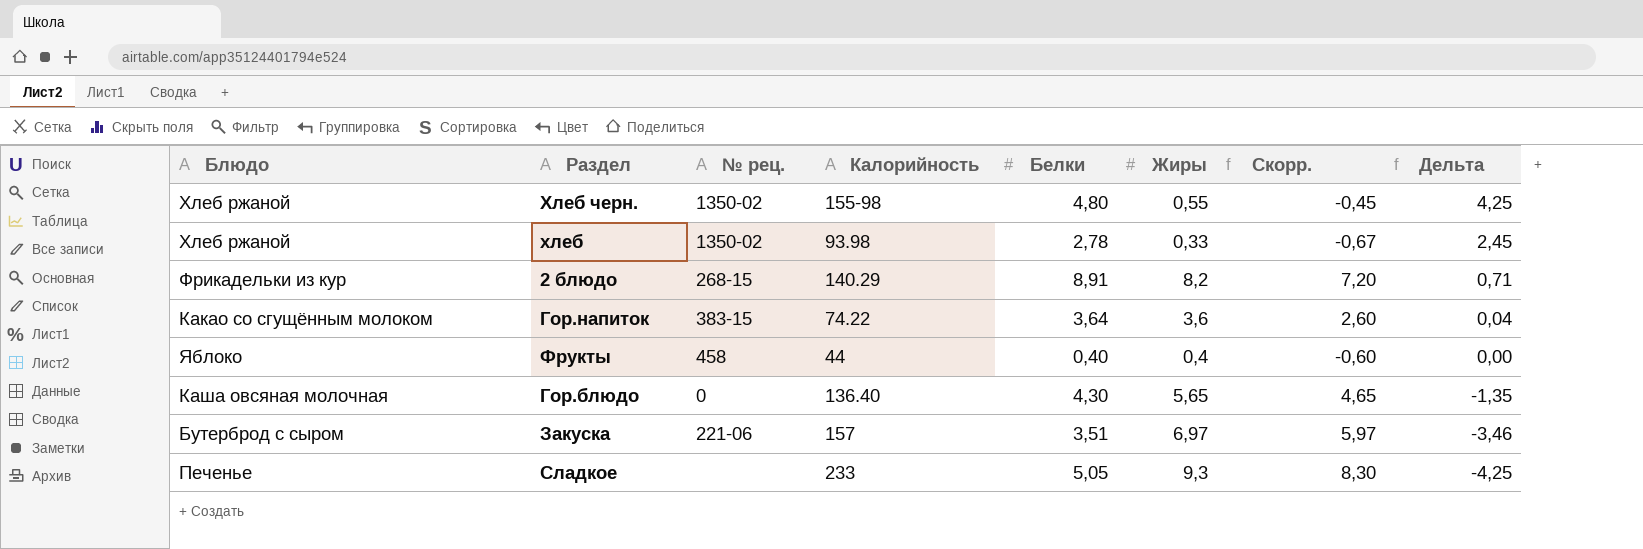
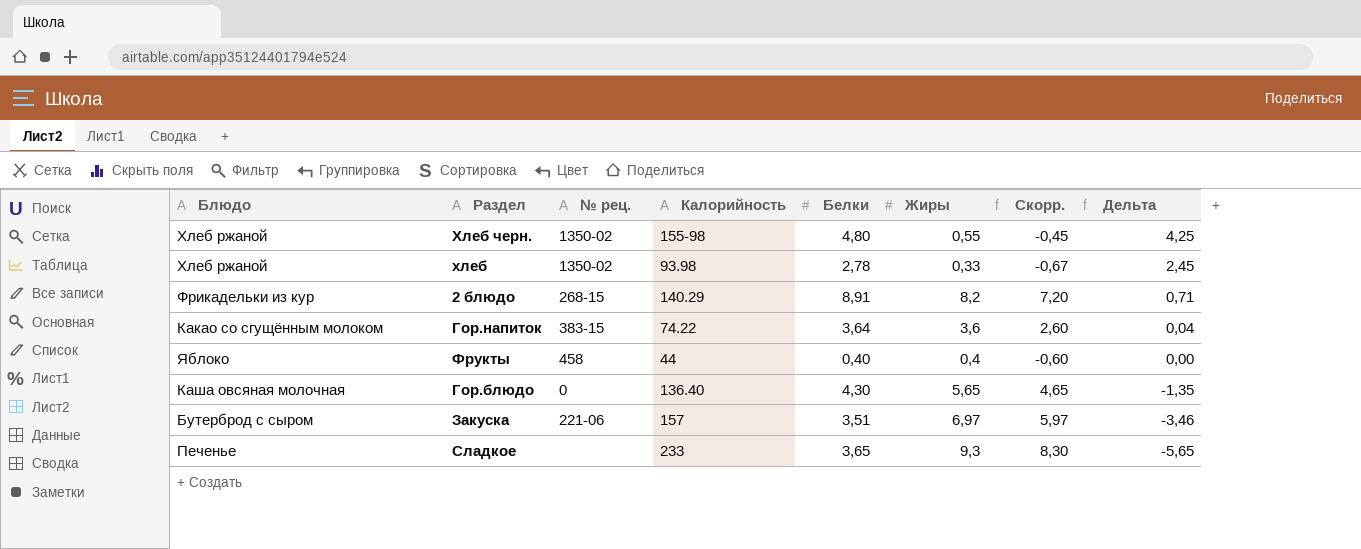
Сладкое | Белки: 5,05 -> 3,65
Сладкое | Дельта: -4,25 -> -5,65

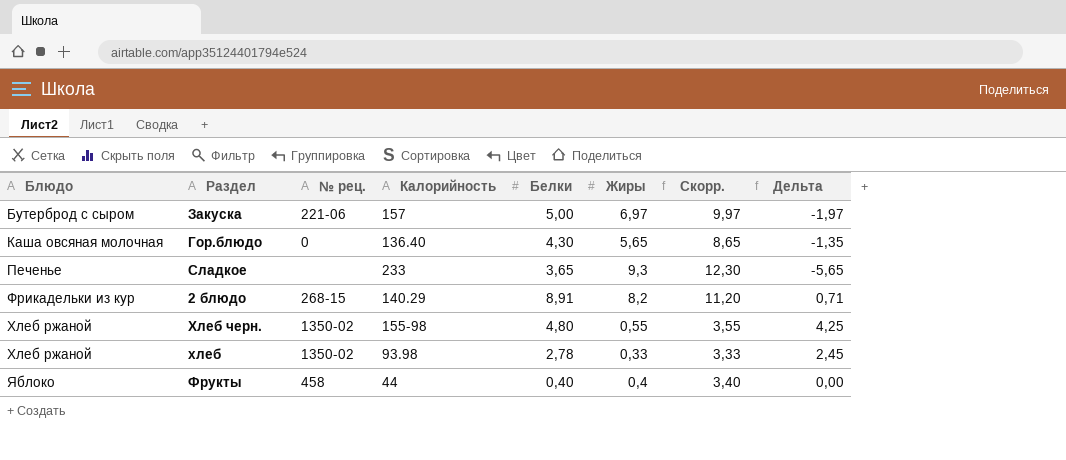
row order: Дельта descending -> Блюдо ascending
column Скорр. | formula: [Жиры] - 1 -> [Жиры] + 3
row Гор.напиток: Какао со сгущённым молоком | 383-15 | 74.22 | 3,64 | 3,6 | 2,60 | 0,04 -> none
Закуска | Белки: 3,51 -> 5,00
Закуска | Дельта: -3,46 -> -1,97

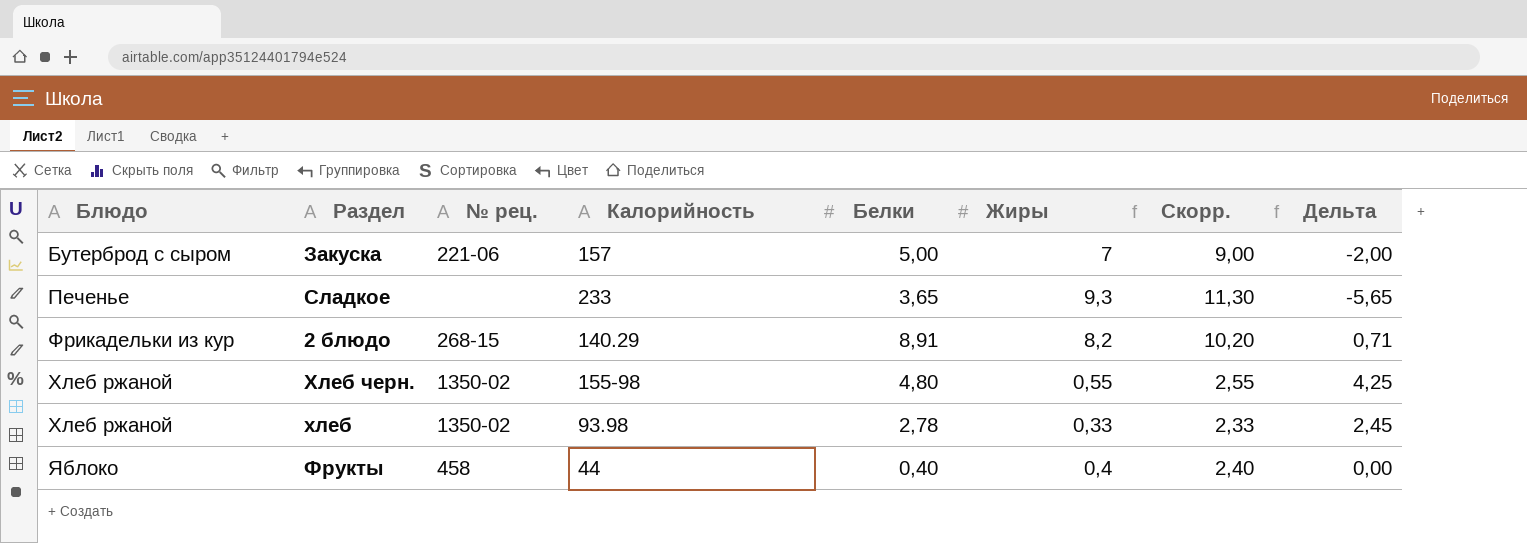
column Скорр. | formula: [Жиры] + 3 -> [Жиры] + 2
row Гор.блюдо: Каша овсяная молочная | 0 | 136.40 | 4,30 | 5,65 | 8,65 | -1,35 -> none
Закуска | Жиры: 6,97 -> 7
Закуска | Дельта: -1,97 -> -2,00

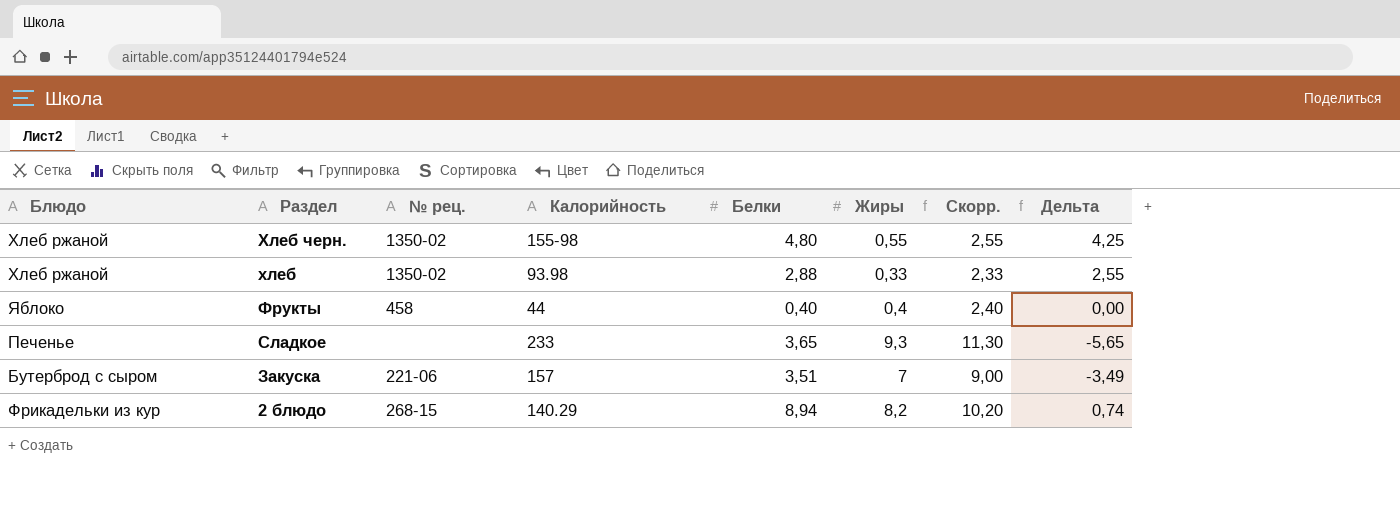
row order: Блюдо ascending -> Раздел descending
хлеб | Белки: 2,78 -> 2,88
хлеб | Дельта: 2,45 -> 2,55
Закуска | Белки: 5,00 -> 3,51
Закуска | Дельта: -2,00 -> -3,49
2 блюдо | Белки: 8,91 -> 8,94
2 блюдо | Дельта: 0,71 -> 0,74

